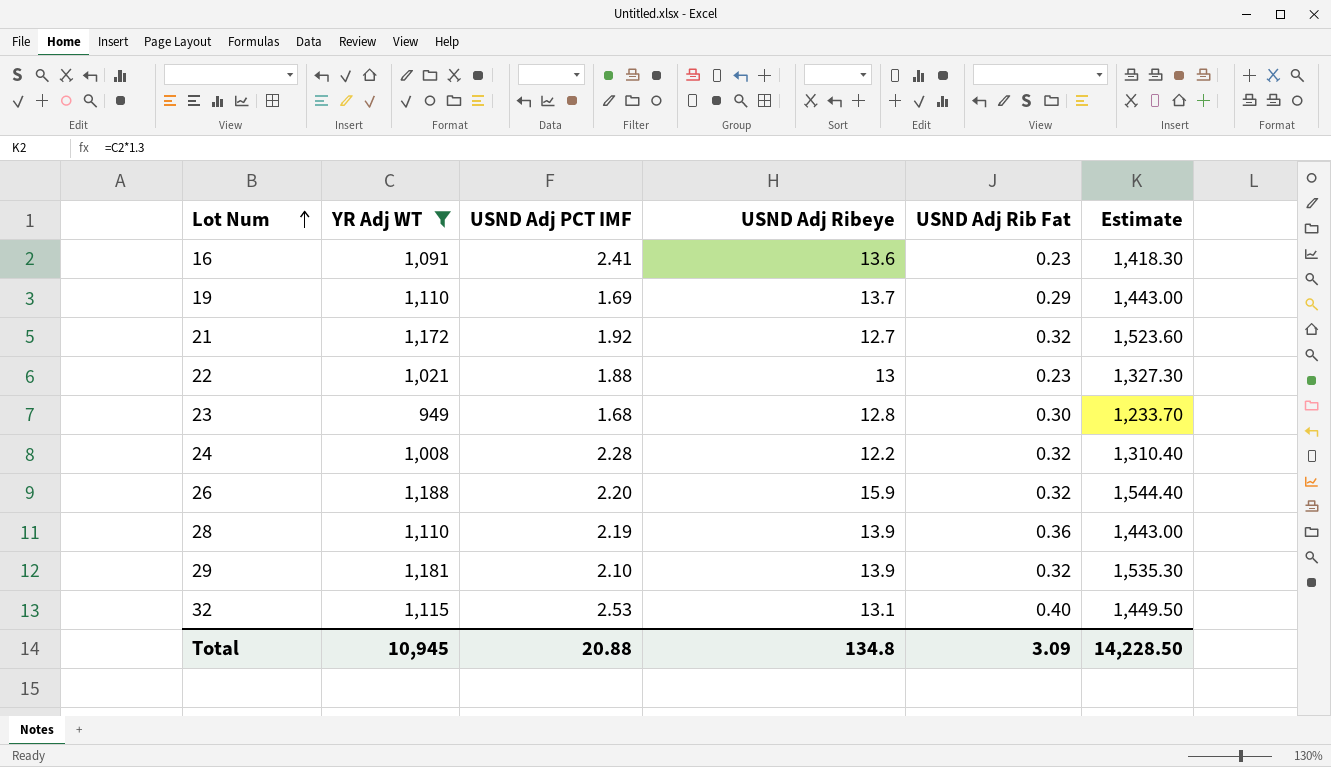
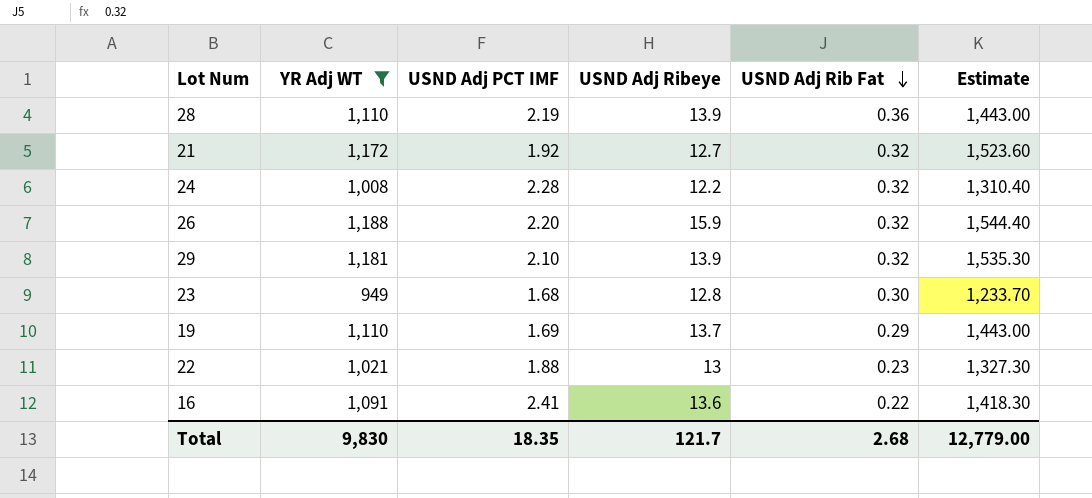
row order: Lot Num ascending -> USND Adj Rib Fat descending
row 32: 1,115 | 2.53 | 13.1 | 0.40 | 1,449.50 -> none
16 | USND Adj Rib Fat: 0.23 -> 0.22
Total | YR Adj WT: 10,945 -> 9,830
Total | USND Adj PCT IMF: 20.88 -> 18.35
Total | USND Adj Ribeye: 134.8 -> 121.7
Total | USND Adj Rib Fat: 3.09 -> 2.68
Total | Estimate: 14,228.50 -> 12,779.00

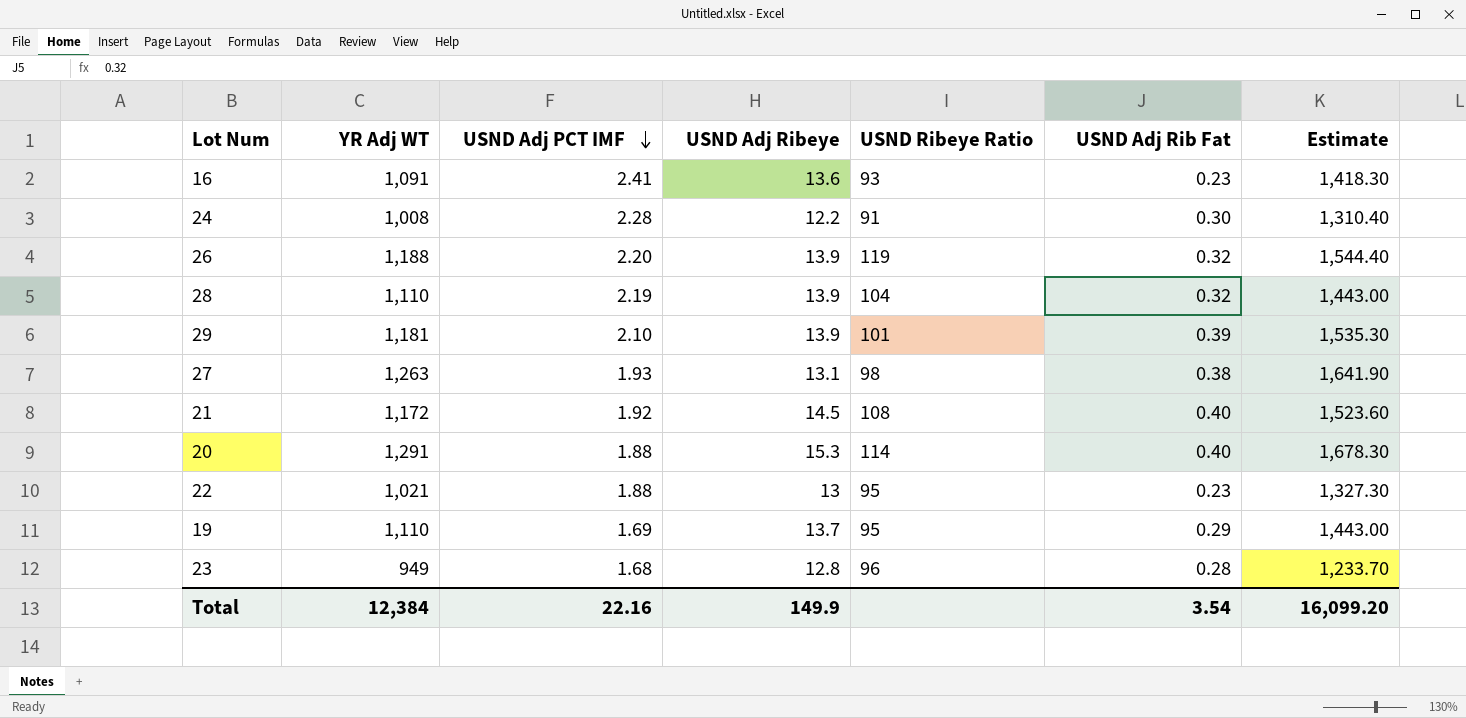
filter: YR Adj WT <= 1,188 -> none
row order: USND Adj Rib Fat descending -> USND Adj PCT IMF descending
column USND Ribeye Ratio | position: none -> 5
16 | USND Adj Rib Fat: 0.22 -> 0.23
24 | USND Adj Rib Fat: 0.32 -> 0.30
26 | USND Adj Ribeye: 15.9 -> 13.9
28 | USND Adj Rib Fat: 0.36 -> 0.32
29 | USND Adj Rib Fat: 0.32 -> 0.39
21 | USND Adj Ribeye: 12.7 -> 14.5
21 | USND Adj Rib Fat: 0.32 -> 0.40
23 | USND Adj Rib Fat: 0.30 -> 0.28
Total | YR Adj WT: 9,830 -> 12,384
Total | USND Adj PCT IMF: 18.35 -> 22.16
Total | USND Adj Ribeye: 121.7 -> 149.9
Total | USND Adj Rib Fat: 2.68 -> 3.54
Total | Estimate: 12,779.00 -> 16,099.20

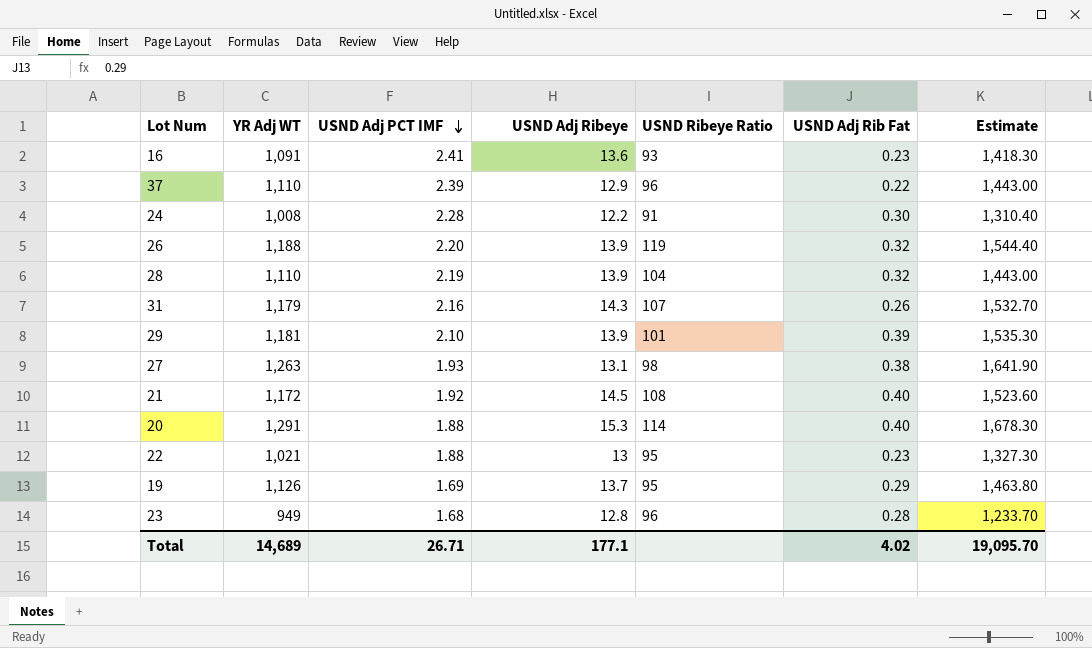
row 37: none -> 1,110 | 2.39 | 12.9 | 96 | 0.22 | 1,443.00
row 31: none -> 1,179 | 2.16 | 14.3 | 107 | 0.26 | 1,532.70
19 | YR Adj WT: 1,110 -> 1,126
19 | Estimate: 1,443.00 -> 1,463.80
Total | YR Adj WT: 12,384 -> 14,689
Total | USND Adj PCT IMF: 22.16 -> 26.71
Total | USND Adj Ribeye: 149.9 -> 177.1
Total | USND Adj Rib Fat: 3.54 -> 4.02
Total | Estimate: 16,099.20 -> 19,095.70

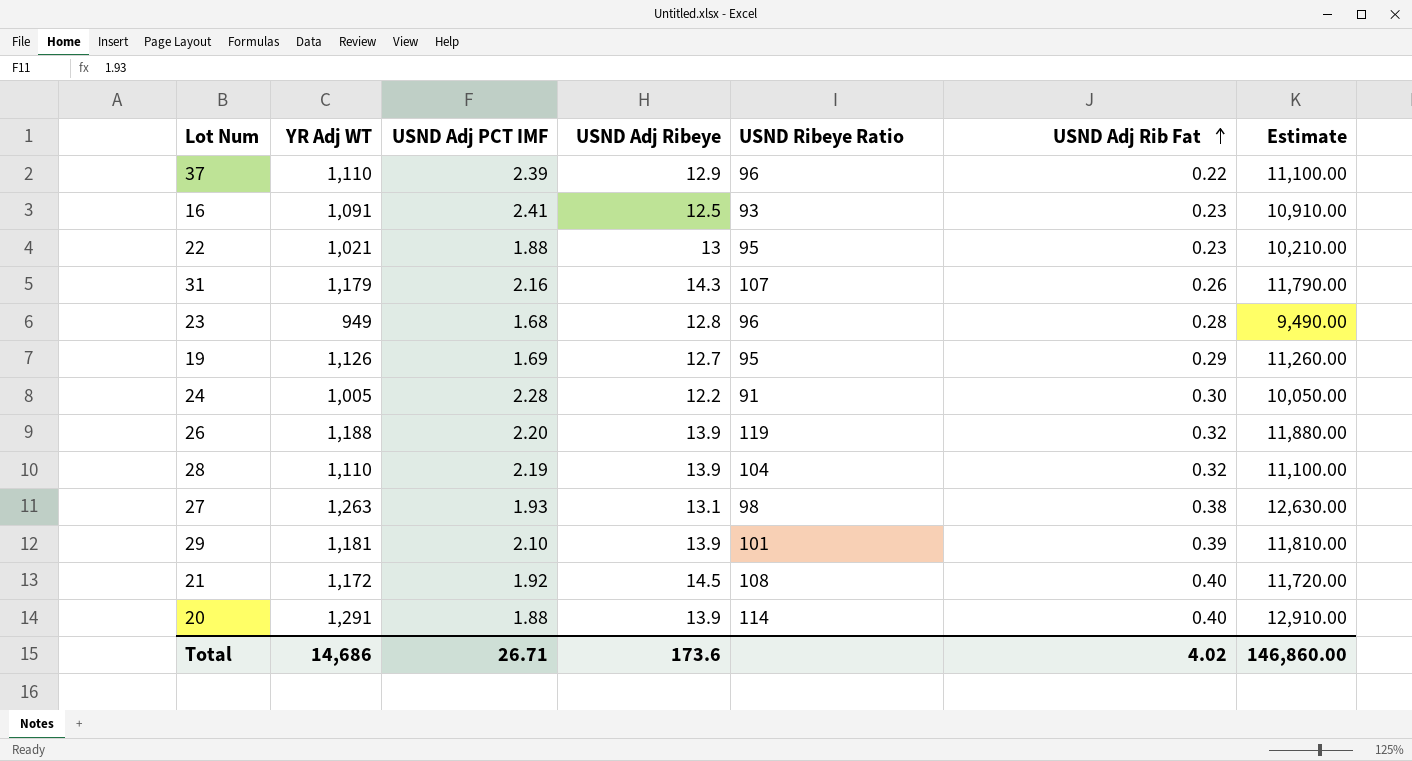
row order: USND Adj PCT IMF descending -> USND Adj Rib Fat ascending
column Estimate | formula: [YR Adj WT] * 1.3 -> [YR Adj WT] * 10
16 | USND Adj Ribeye: 13.6 -> 12.5
19 | USND Adj Ribeye: 13.7 -> 12.7
24 | YR Adj WT: 1,008 -> 1,005
20 | USND Adj Ribeye: 15.3 -> 13.9
Total | YR Adj WT: 14,689 -> 14,686
Total | USND Adj Ribeye: 177.1 -> 173.6
Total | Estimate: 19,095.70 -> 146,860.00

